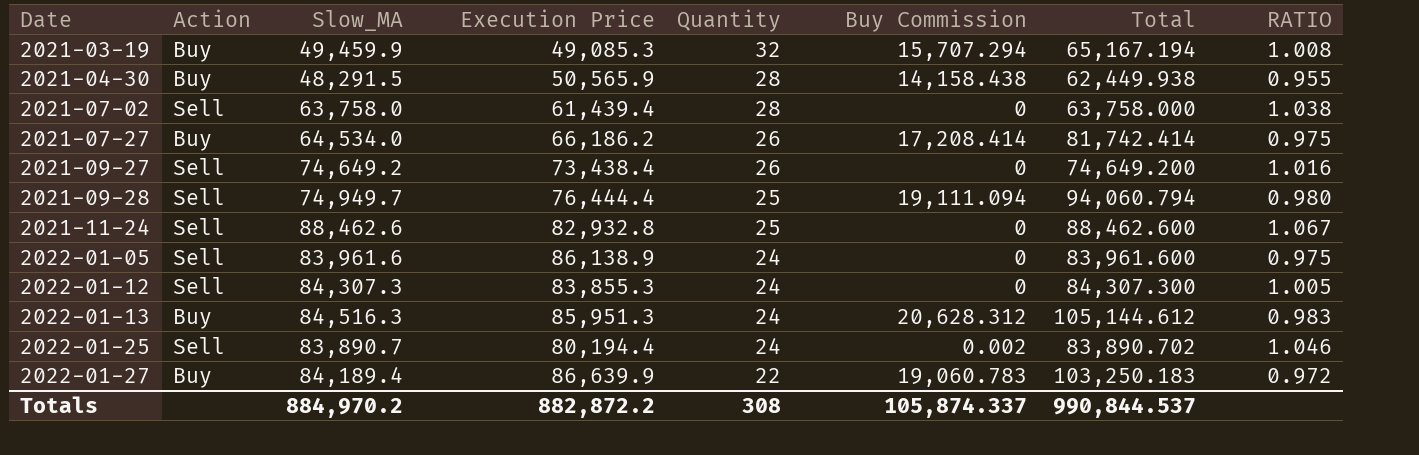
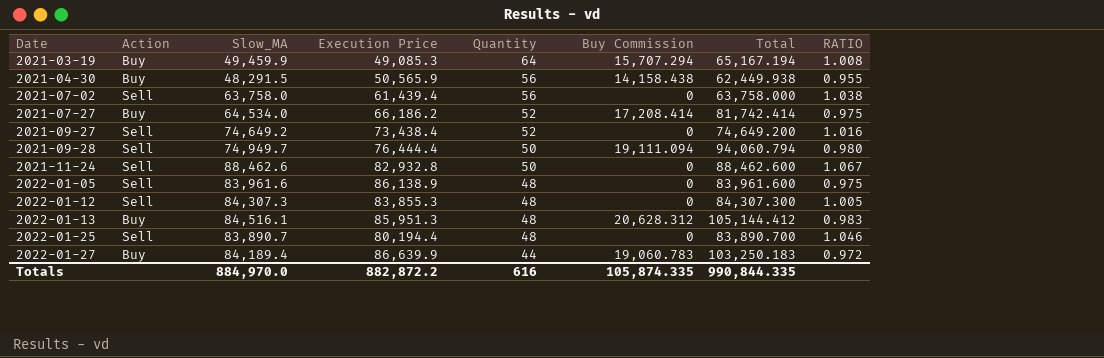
2021-03-19 | Quantity: 32 -> 64
2021-04-30 | Quantity: 28 -> 56
2021-07-02 | Quantity: 28 -> 56
2021-07-27 | Quantity: 26 -> 52
2021-09-27 | Quantity: 26 -> 52
2021-09-28 | Quantity: 25 -> 50
2021-11-24 | Quantity: 25 -> 50
2022-01-05 | Quantity: 24 -> 48
2022-01-12 | Quantity: 24 -> 48
2022-01-13 | Slow_MA: 84,516.3 -> 84,516.1
2022-01-13 | Quantity: 24 -> 48
2022-01-13 | Total: 105,144.612 -> 105,144.412
2022-01-25 | Quantity: 24 -> 48
2022-01-25 | Buy Commission: 0.002 -> 0
2022-01-25 | Total: 83,890.702 -> 83,890.700
2022-01-27 | Quantity: 22 -> 44
Totals | Slow_MA: 884,970.2 -> 884,970.0
Totals | Quantity: 308 -> 616
Totals | Buy Commission: 105,874.337 -> 105,874.335
Totals | Total: 990,844.537 -> 990,844.335

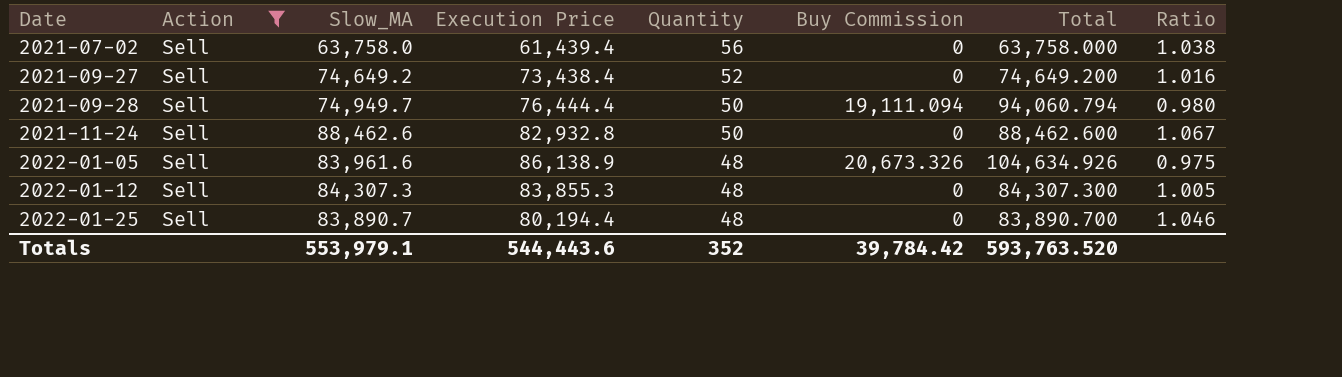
filter: none -> Action = Sell
column name: RATIO -> Ratio
2022-01-05 | Buy Commission: 0 -> 20,673.326
2022-01-05 | Total: 83,961.600 -> 104,634.926
Totals | Slow_MA: 884,970.0 -> 553,979.1
Totals | Execution Price: 882,872.2 -> 544,443.6
Totals | Quantity: 616 -> 352
Totals | Buy Commission: 105,874.335 -> 39,784.42
Totals | Total: 990,844.335 -> 593,763.520

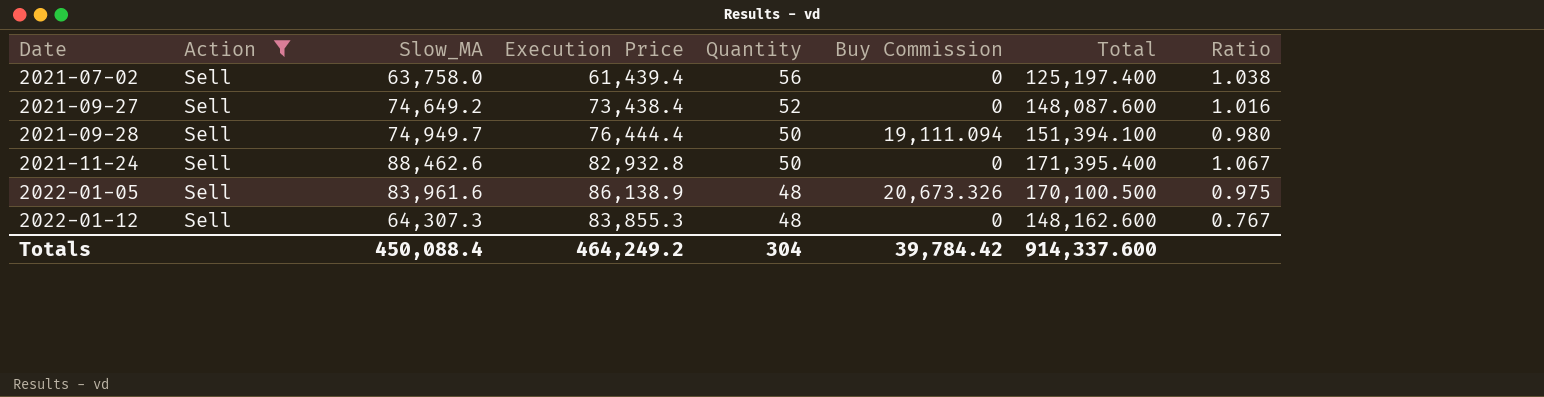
column Total | formula: [Slow_MA] + [Buy Commission] -> [Slow_MA] + [Execution Price]
row 2022-01-25: Sell | 83,890.7 | 80,194.4 | 48 | 0 | 83,890.700 | 1.046 -> none
2022-01-12 | Slow_MA: 84,307.3 -> 64,307.3
2022-01-12 | Ratio: 1.005 -> 0.767
Totals | Slow_MA: 553,979.1 -> 450,088.4
Totals | Execution Price: 544,443.6 -> 464,249.2
Totals | Quantity: 352 -> 304
Totals | Total: 593,763.520 -> 914,337.600

